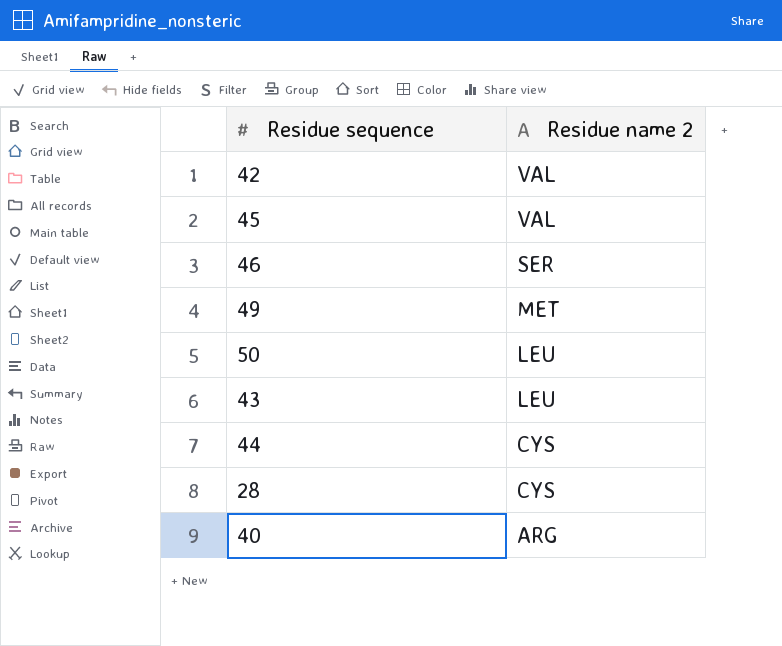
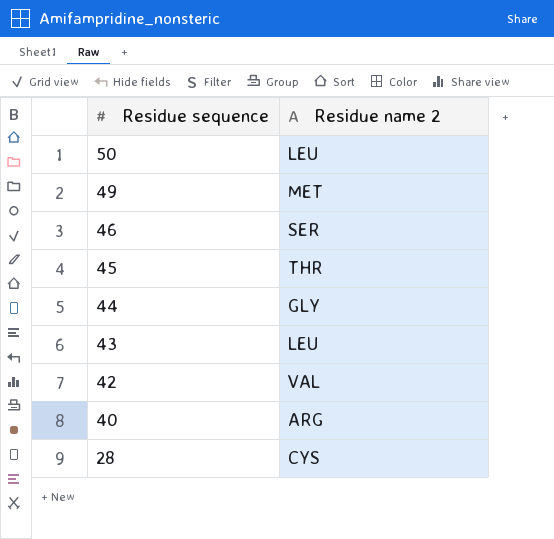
row order: Residue name 2 descending -> Residue sequence descending
45 | Residue name 2: VAL -> THR
44 | Residue name 2: CYS -> GLY

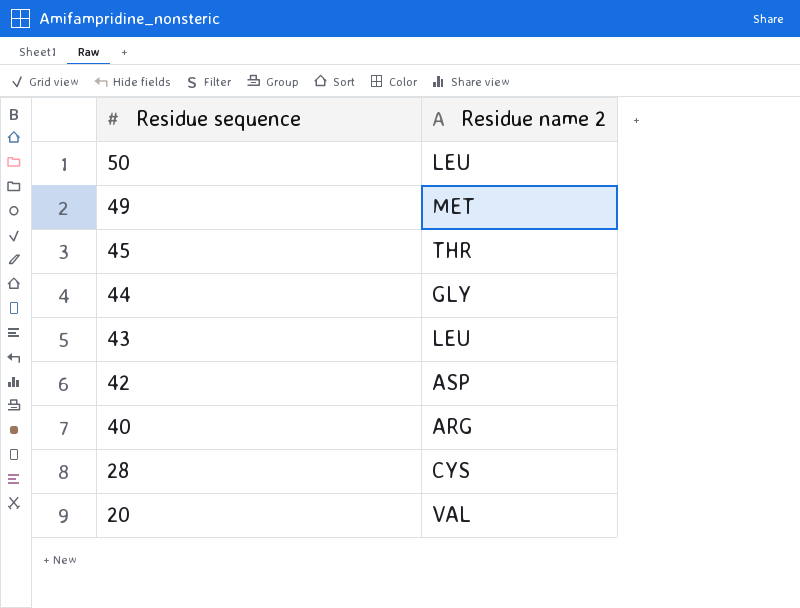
row 46: SER -> none
42 | Residue name 2: VAL -> ASP
row 20: none -> VAL

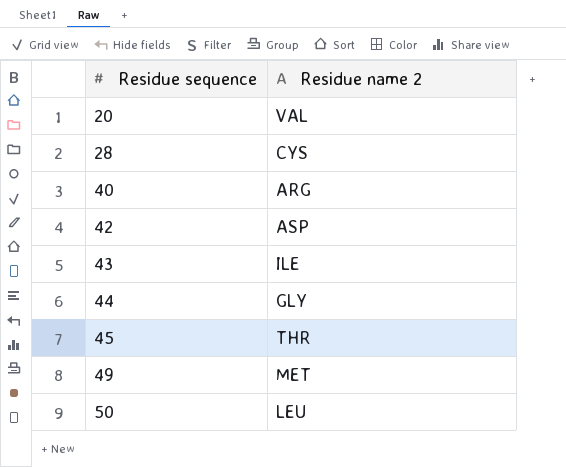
row order: Residue sequence descending -> Residue sequence ascending
43 | Residue name 2: LEU -> ILE

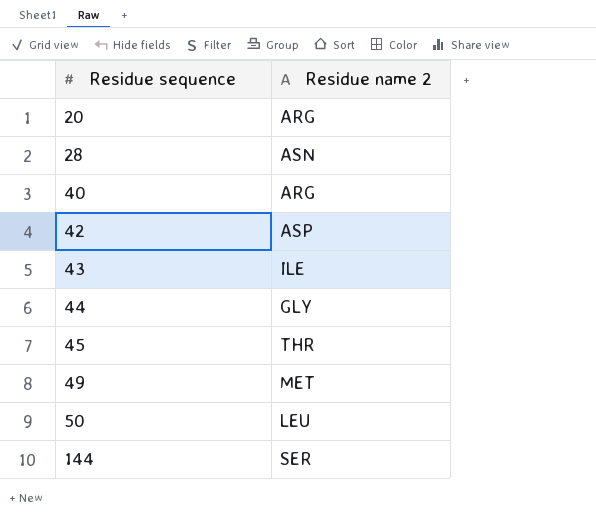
20 | Residue name 2: VAL -> ARG
28 | Residue name 2: CYS -> ASN
row 144: none -> SER

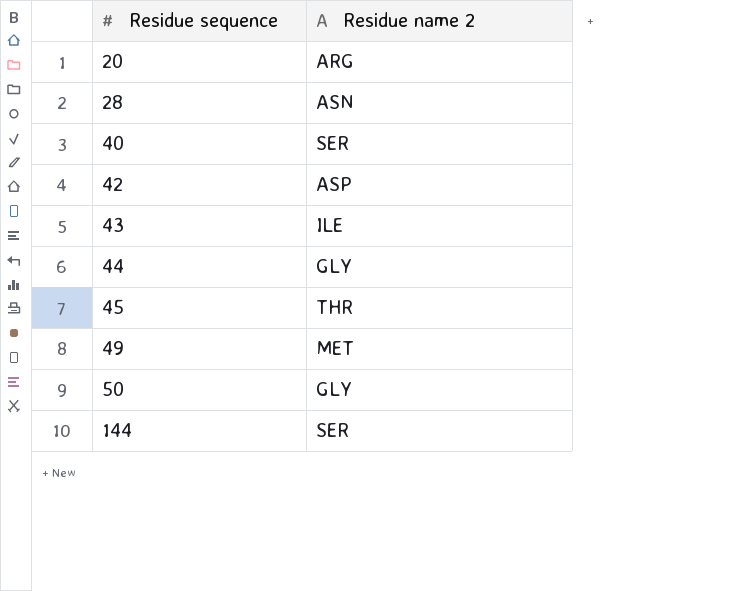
40 | Residue name 2: ARG -> SER
50 | Residue name 2: LEU -> GLY

